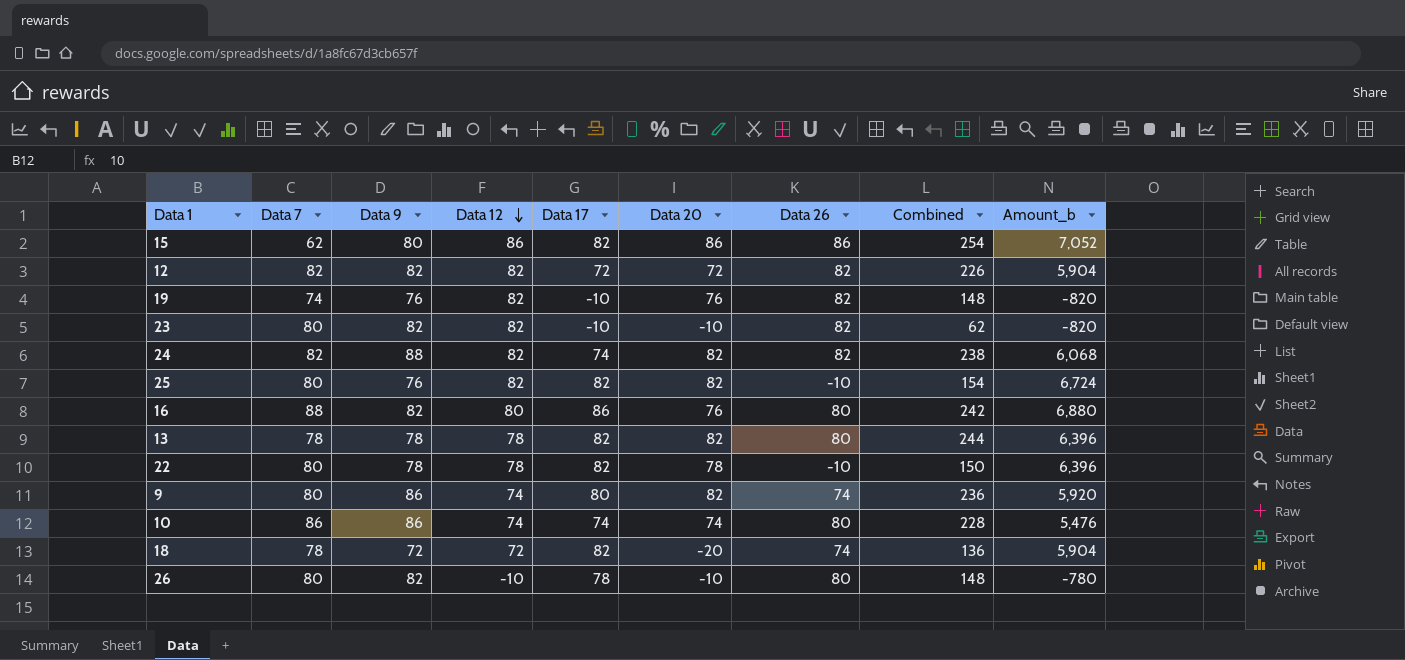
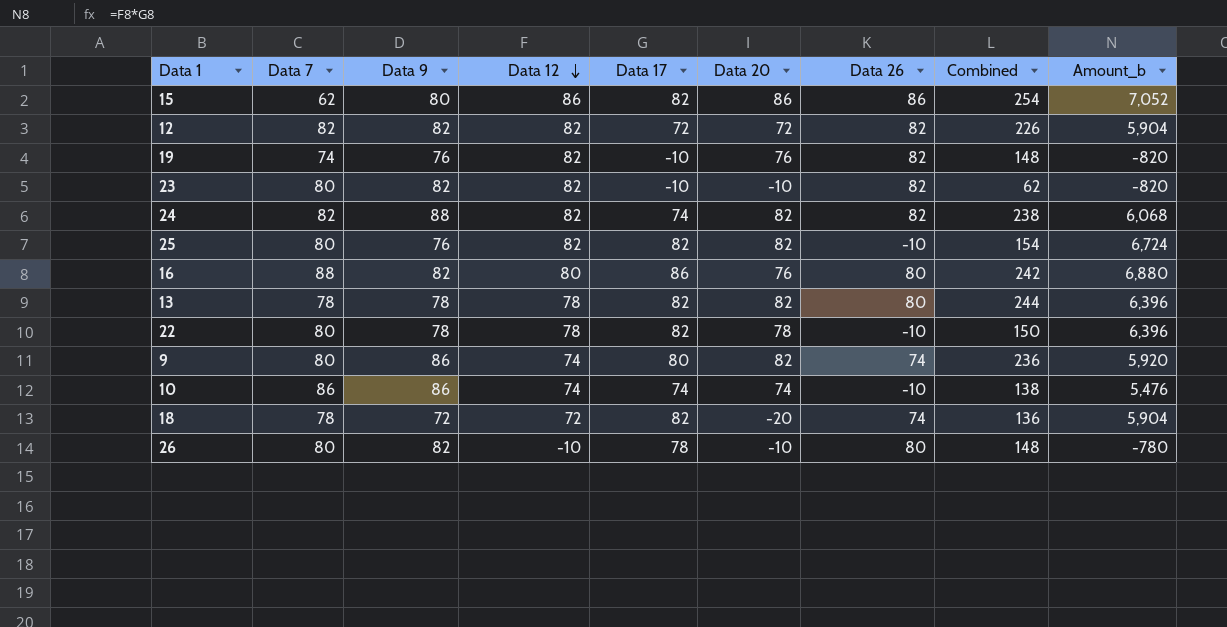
10 | Data 26: 80 -> -10
10 | Combined: 228 -> 138

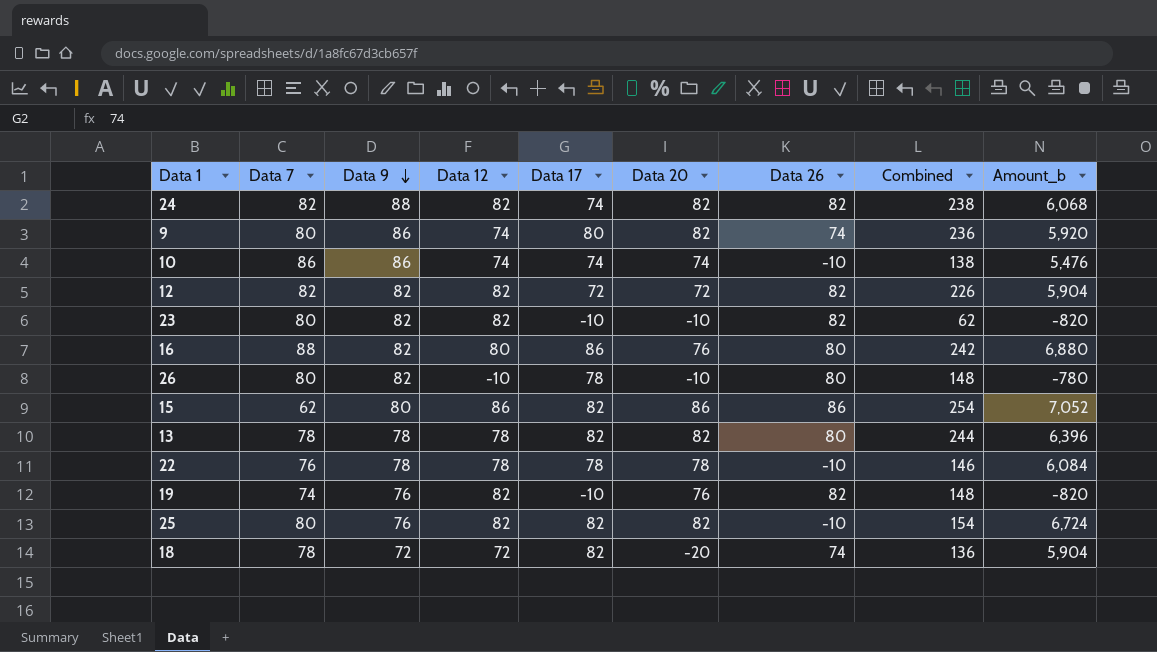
row order: Data 12 descending -> Data 9 descending
22 | Data 7: 80 -> 76
22 | Data 17: 82 -> 78
22 | Combined: 150 -> 146
22 | Amount_b: 6,396 -> 6,084

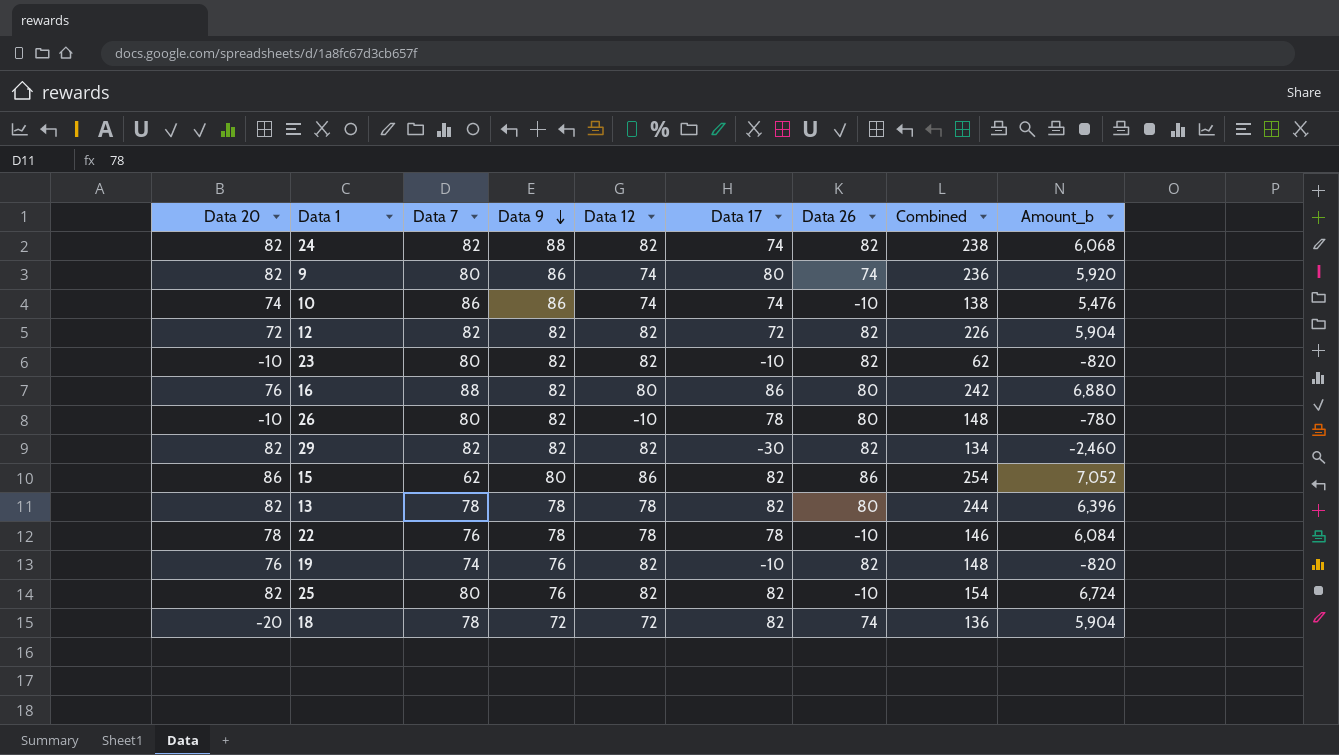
column Data 20 | position: 6 -> 1
row 29: none -> 82 | 82 | 82 | 82 | -30 | 82 | 134 | -2,460

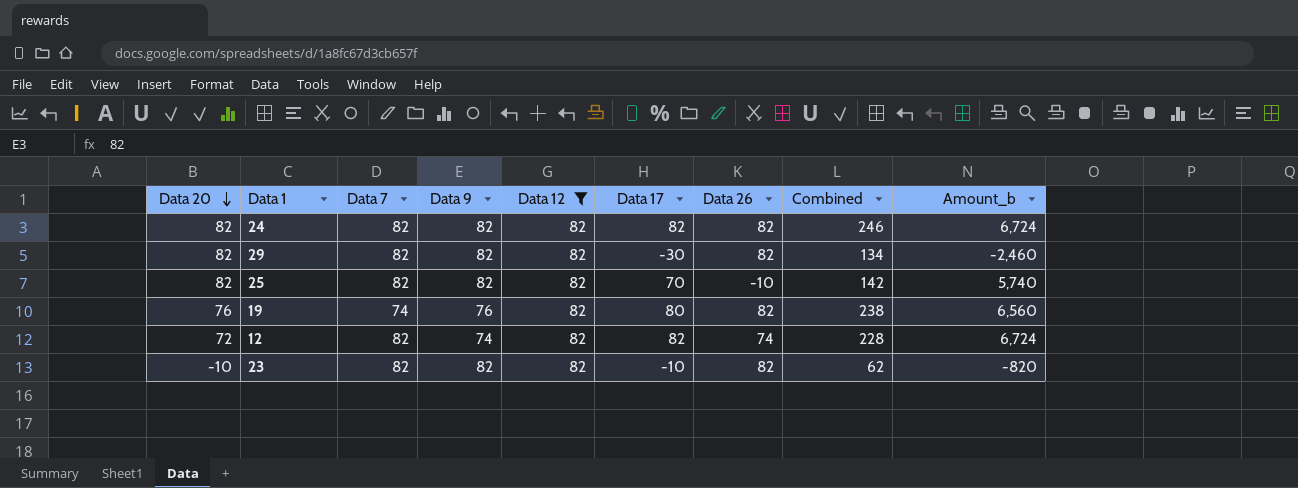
filter: none -> Data 12 = 82
row order: Data 9 descending -> Data 20 descending
24 | Data 9: 88 -> 82
24 | Data 17: 74 -> 82
24 | Combined: 238 -> 246
24 | Amount_b: 6,068 -> 6,724
25 | Data 7: 80 -> 82
25 | Data 9: 76 -> 82
25 | Data 17: 82 -> 70
25 | Combined: 154 -> 142
25 | Amount_b: 6,724 -> 5,740
19 | Data 17: -10 -> 80
19 | Combined: 148 -> 238
19 | Amount_b: -820 -> 6,560
12 | Data 9: 82 -> 74
12 | Data 17: 72 -> 82
12 | Data 26: 82 -> 74
12 | Combined: 226 -> 228
12 | Amount_b: 5,904 -> 6,724
23 | Data 7: 80 -> 82

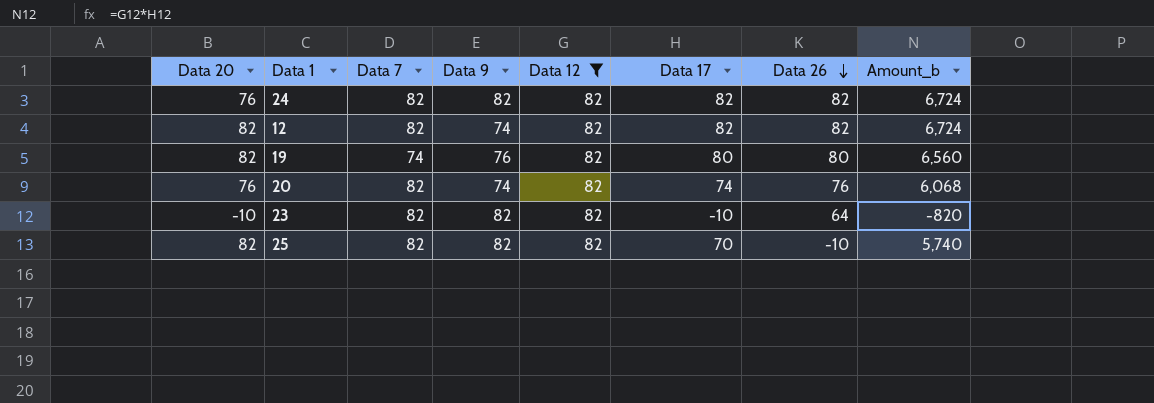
row order: Data 20 descending -> Data 26 descending
column Combined | formula: [Data 20] + [Data 17] + [Data 26] -> none
row 29: 82 | 82 | 82 | 82 | -30 | 82 | 134 | -2,460 -> none
24 | Data 20: 82 -> 76
12 | Data 20: 72 -> 82
12 | Data 26: 74 -> 82
19 | Data 20: 76 -> 82
19 | Data 26: 82 -> 80
row 20: none -> 76 | 82 | 74 | 82 | 74 | 76 | 6,068
23 | Data 26: 82 -> 64

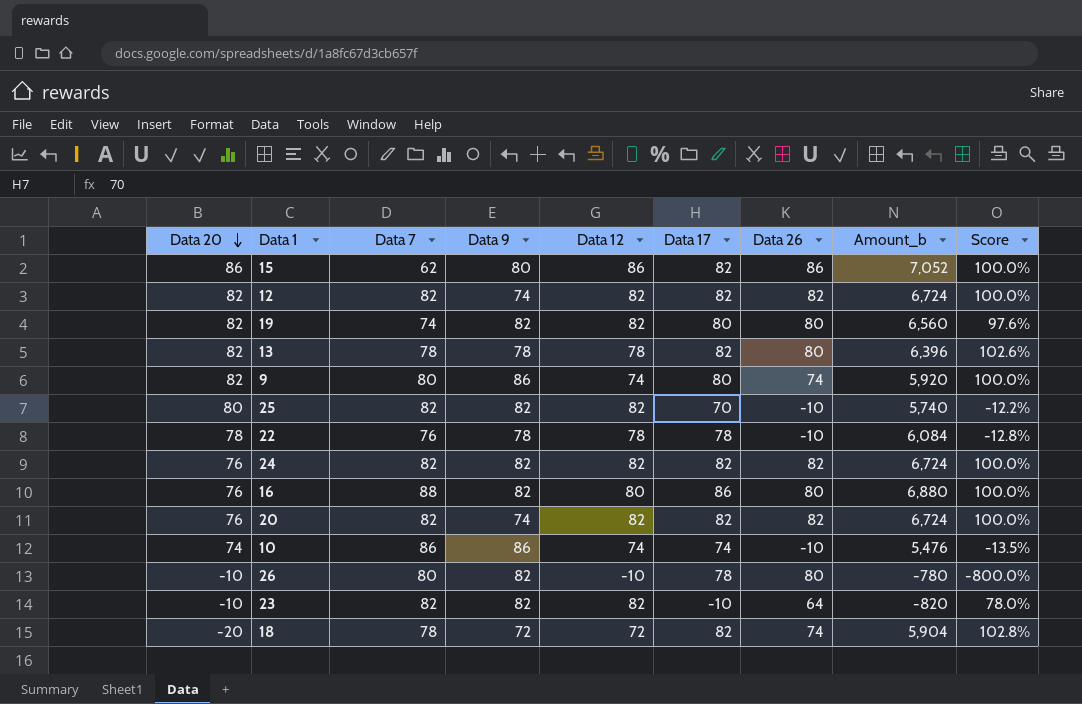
filter: Data 12 = 82 -> none
row order: Data 26 descending -> Data 20 descending
column Score | formula: none -> [Data 26] / [Data 12]
19 | Data 9: 76 -> 82
25 | Data 20: 82 -> 80
20 | Data 17: 74 -> 82
20 | Data 26: 76 -> 82
20 | Amount_b: 6,068 -> 6,724

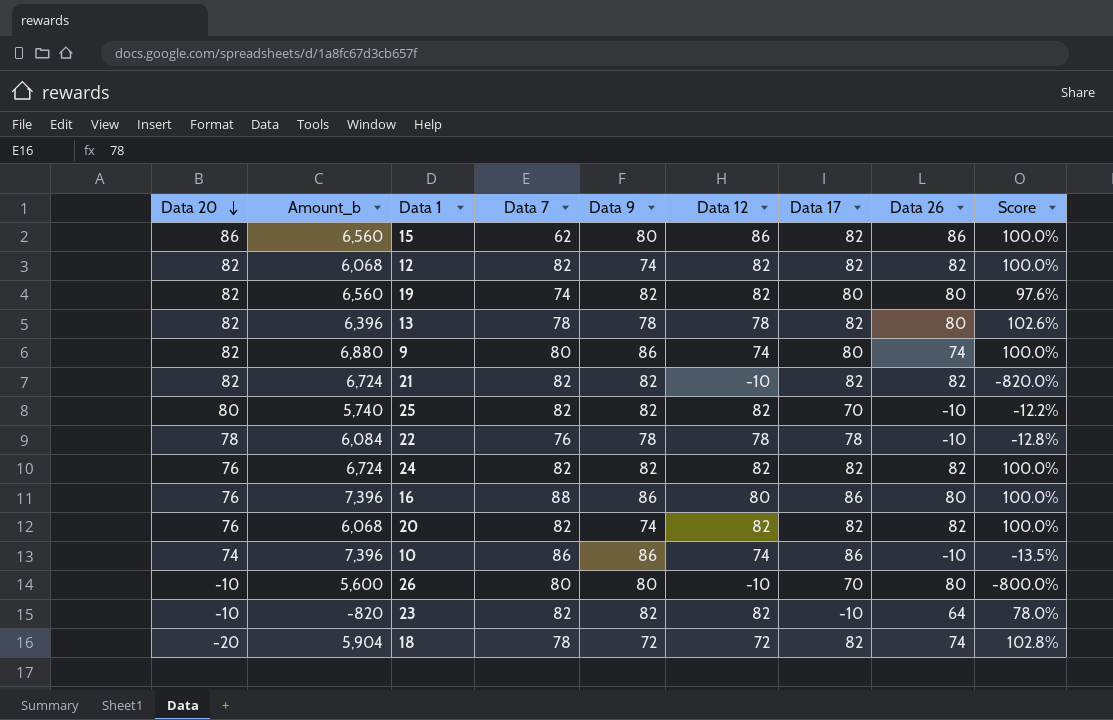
column Amount_b | formula: [Data 12] * [Data 17] -> [Data 9] * [Data 17]
column Amount_b | position: 8 -> 2
row 21: none -> 82 | 6,724 | 82 | 82 | -10 | 82 | 82 | -820.0%
16 | Data 9: 82 -> 86
10 | Data 17: 74 -> 86
26 | Data 9: 82 -> 80
26 | Data 17: 78 -> 70

